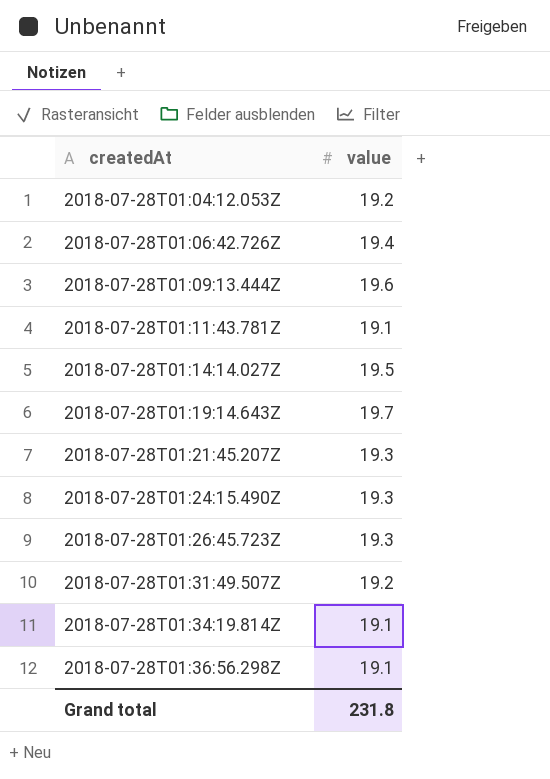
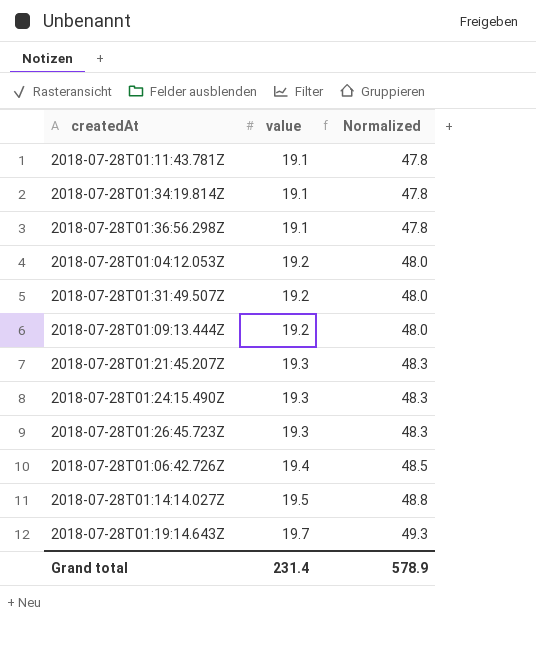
row order: createdAt ascending -> value ascending
column Normalized | formula: none -> [value] * 2.5
2018-07-28T01:09:13.444Z | value: 19.6 -> 19.2
Grand total | value: 231.8 -> 231.4

